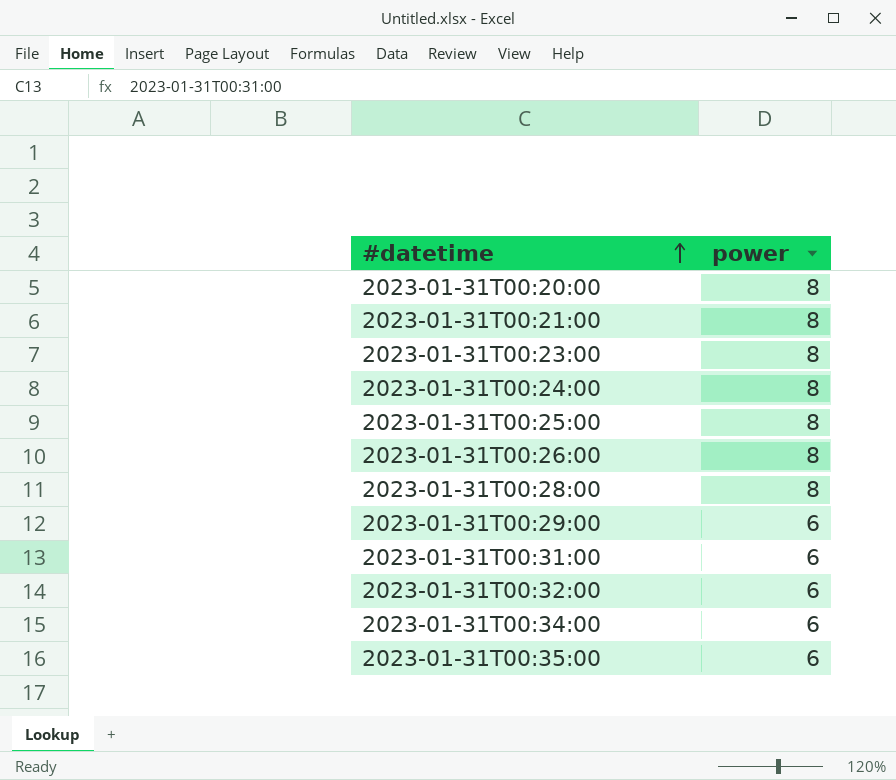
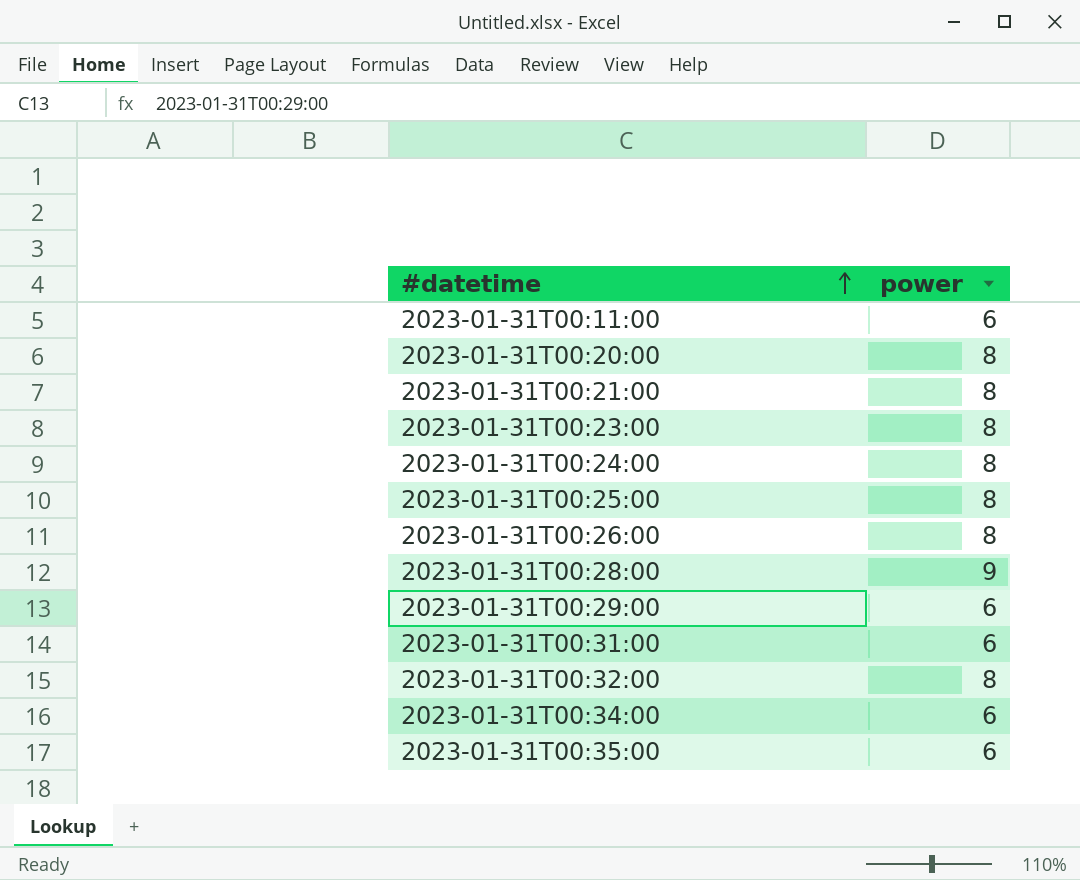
row 2023-01-31T00:11:00: none -> 6
2023-01-31T00:28:00 | power: 8 -> 9
2023-01-31T00:32:00 | power: 6 -> 8

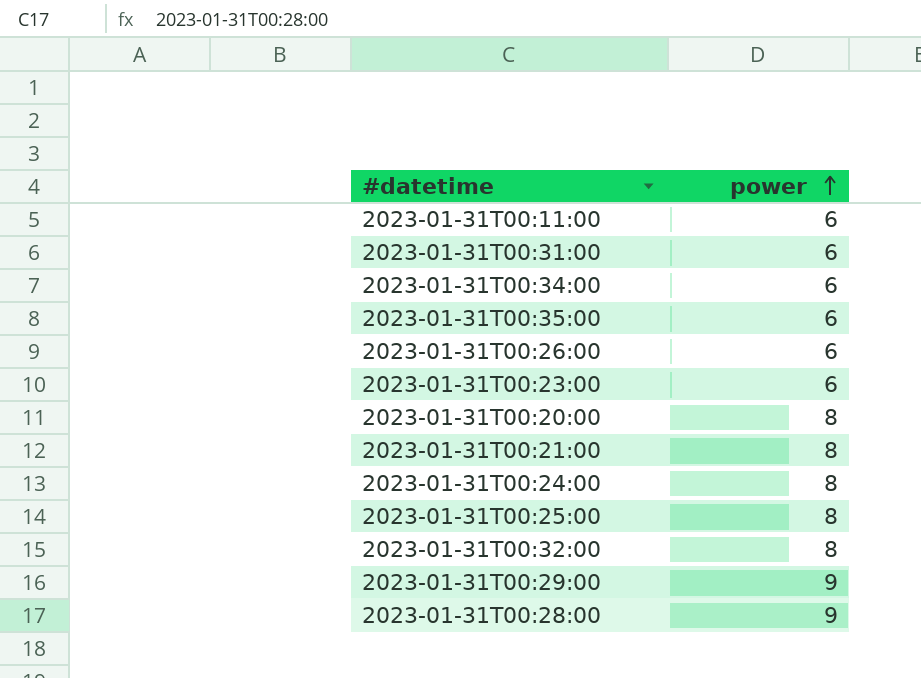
row order: #datetime ascending -> power ascending
2023-01-31T00:26:00 | power: 8 -> 6
2023-01-31T00:23:00 | power: 8 -> 6
2023-01-31T00:29:00 | power: 6 -> 9

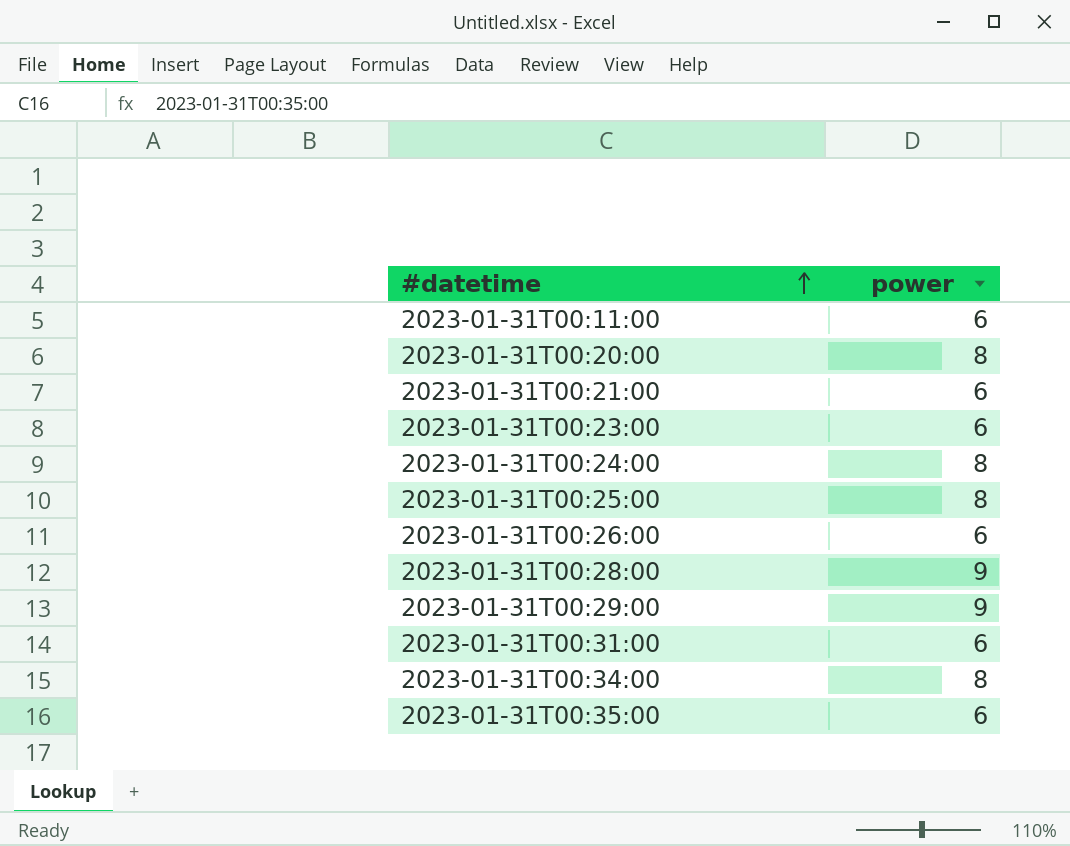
row order: power ascending -> #datetime ascending
row 2023-01-31T00:32:00: 8 -> none
2023-01-31T00:21:00 | power: 8 -> 6
2023-01-31T00:34:00 | power: 6 -> 8

